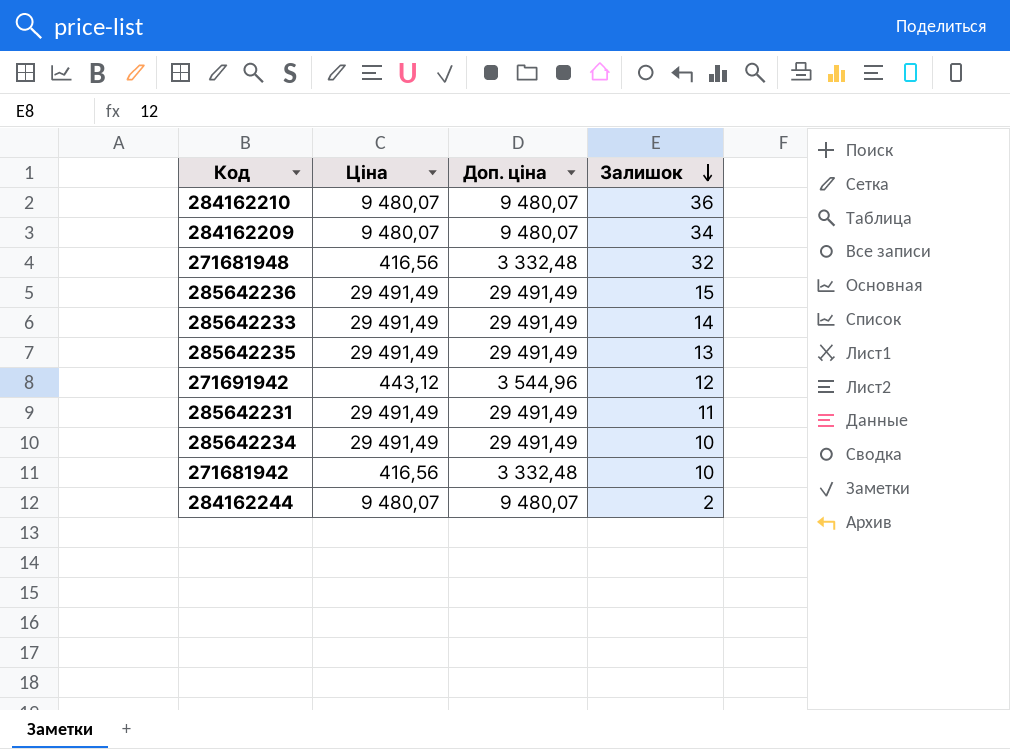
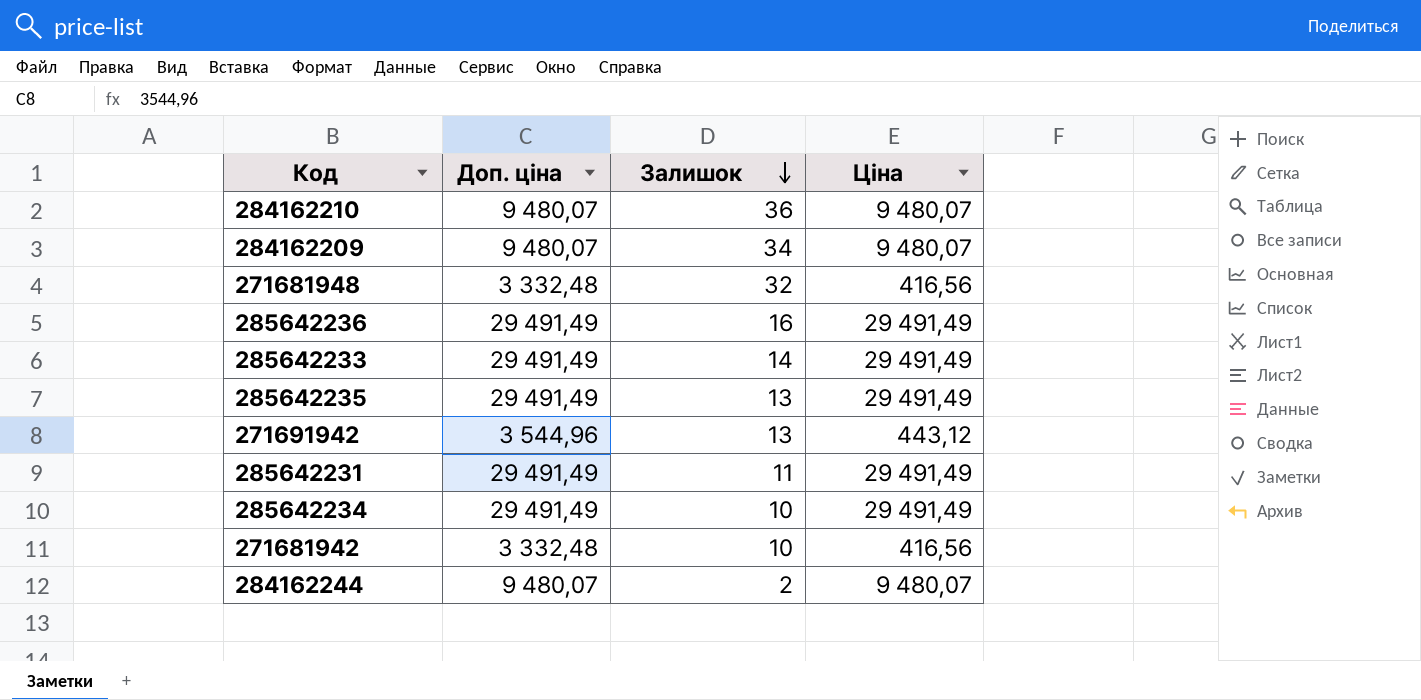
column Ціна | position: 2 -> 4
285642236 | Залишок: 15 -> 16
271691942 | Залишок: 12 -> 13

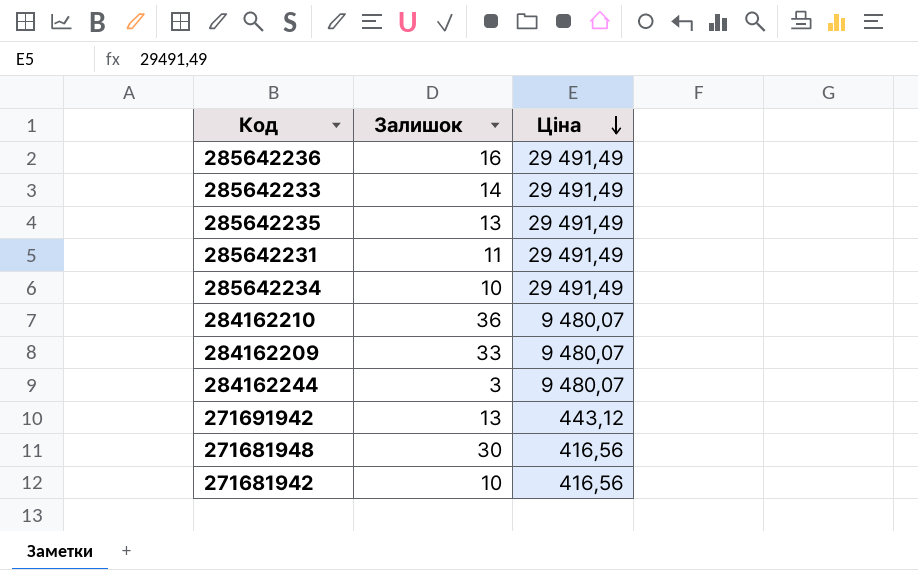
row order: Залишок descending -> Ціна descending
column Доп. ціна | position: 2 -> none
284162209 | Залишок: 34 -> 33
284162244 | Залишок: 2 -> 3
271681948 | Залишок: 32 -> 30

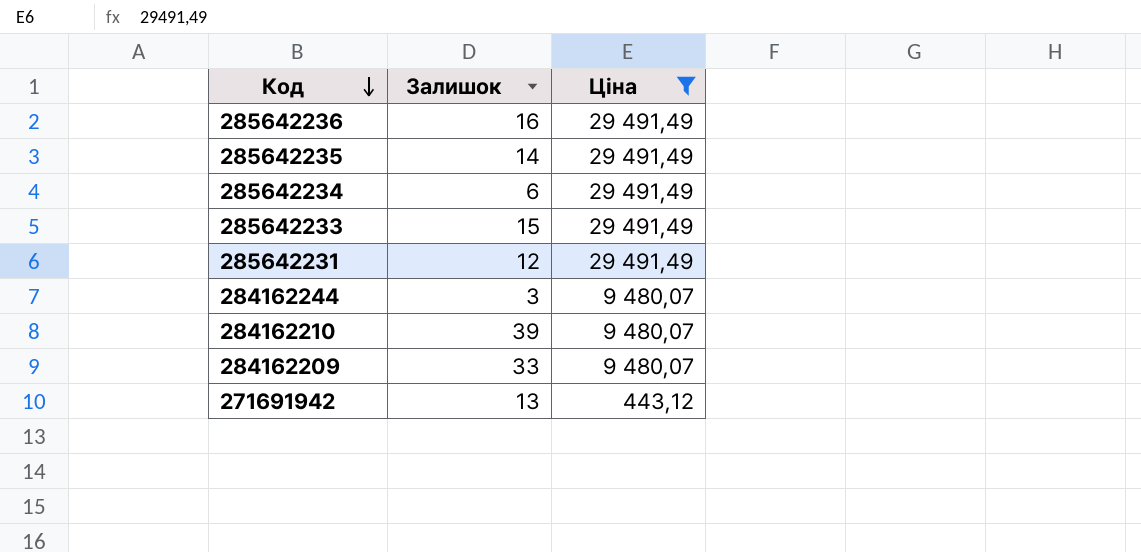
filter: none -> Ціна != 416,56
row order: Ціна descending -> Код descending
285642235 | Залишок: 13 -> 14
285642234 | Залишок: 10 -> 6
285642233 | Залишок: 14 -> 15
285642231 | Залишок: 11 -> 12
284162210 | Залишок: 36 -> 39

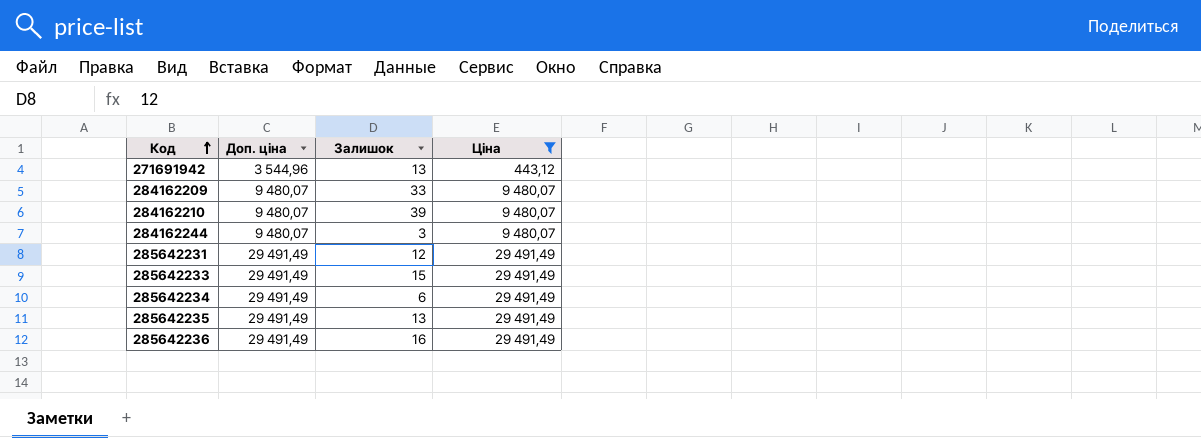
row order: Код descending -> Код ascending
column Доп. ціна | position: none -> 2
285642235 | Залишок: 14 -> 13

